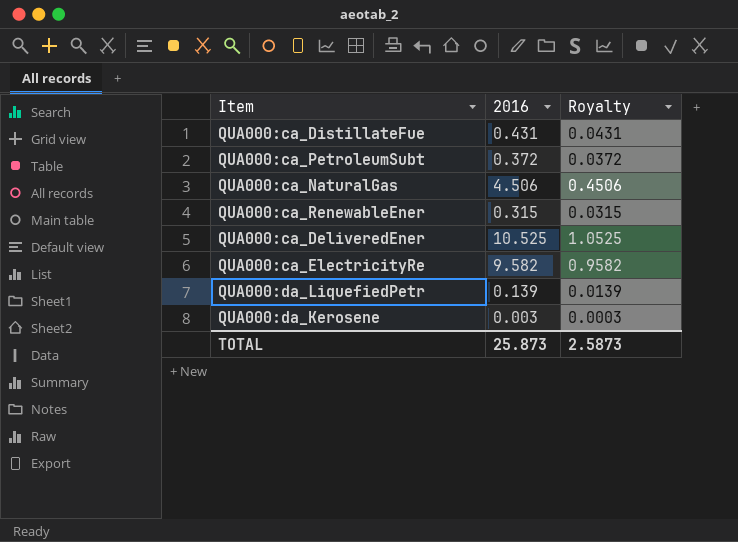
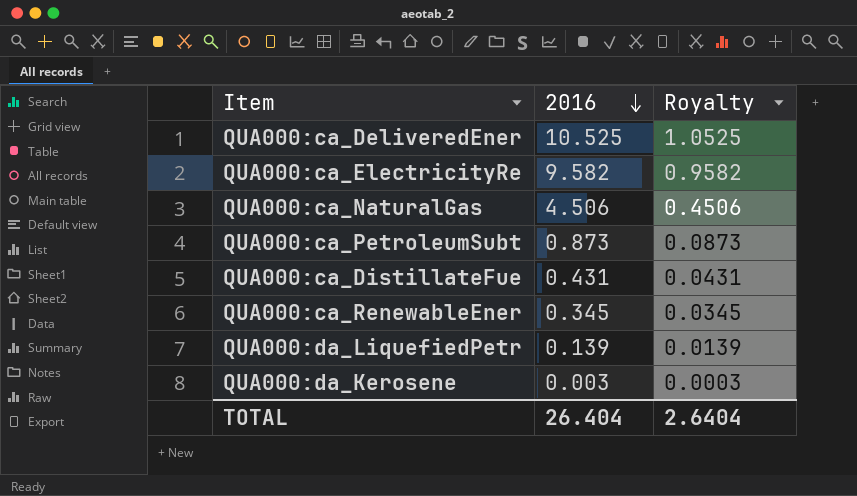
row order: none -> 2016 descending
QUA000:ca_PetroleumSubt | 2016: 0.372 -> 0.873
QUA000:ca_PetroleumSubt | Royalty: 0.0372 -> 0.0873
QUA000:ca_RenewableEner | 2016: 0.315 -> 0.345
QUA000:ca_RenewableEner | Royalty: 0.0315 -> 0.0345
TOTAL | 2016: 25.873 -> 26.404
TOTAL | Royalty: 2.5873 -> 2.6404

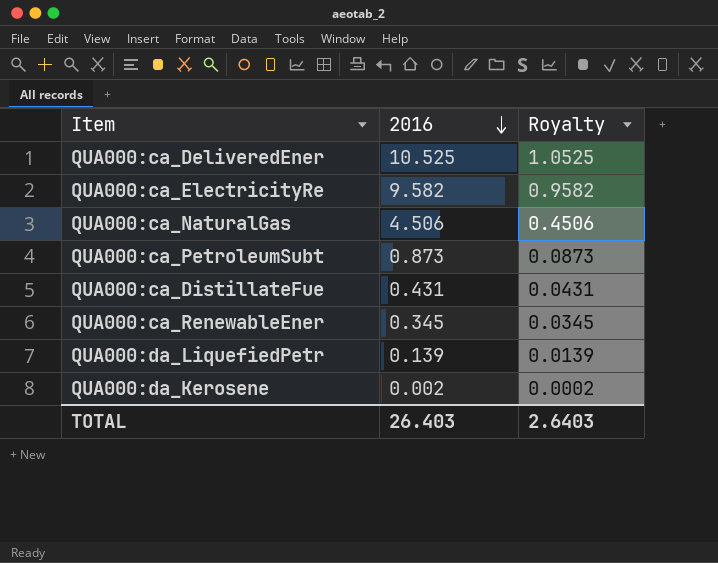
QUA000:da_Kerosene | 2016: 0.003 -> 0.002
QUA000:da_Kerosene | Royalty: 0.0003 -> 0.0002
TOTAL | 2016: 26.404 -> 26.403
TOTAL | Royalty: 2.6404 -> 2.6403

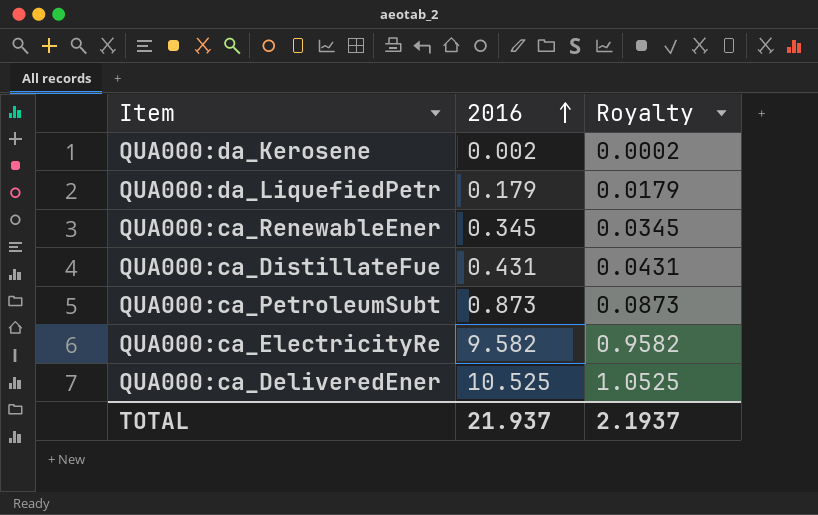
row order: 2016 descending -> 2016 ascending
row QUA000:ca_NaturalGas: 4.506 | 0.4506 -> none
QUA000:da_LiquefiedPetr | 2016: 0.139 -> 0.179
QUA000:da_LiquefiedPetr | Royalty: 0.0139 -> 0.0179
TOTAL | 2016: 26.403 -> 21.937
TOTAL | Royalty: 2.6403 -> 2.1937

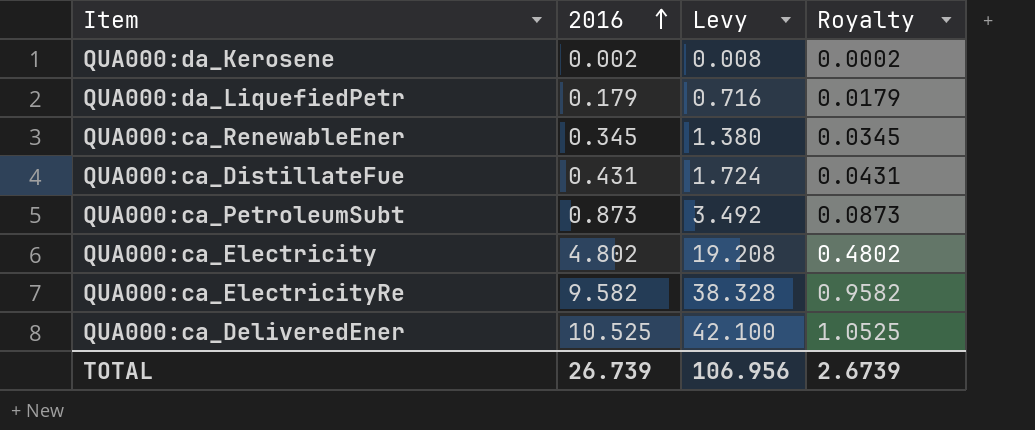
column Levy | formula: none -> [2016] * 4
row QUA000:ca_Electricity: none -> 4.802 | 19.208 | 0.4802
TOTAL | 2016: 21.937 -> 26.739
TOTAL | Royalty: 2.1937 -> 2.6739

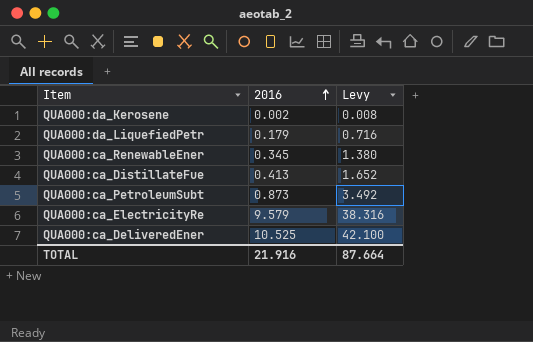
column Royalty | formula: [2016] * 0.1 -> none
row QUA000:ca_Electricity: 4.802 | 19.208 | 0.4802 -> none
QUA000:ca_DistillateFue | 2016: 0.431 -> 0.413
QUA000:ca_DistillateFue | Levy: 1.724 -> 1.652
QUA000:ca_ElectricityRe | 2016: 9.582 -> 9.579
QUA000:ca_ElectricityRe | Levy: 38.328 -> 38.316
TOTAL | 2016: 26.739 -> 21.916
TOTAL | Levy: 106.956 -> 87.664

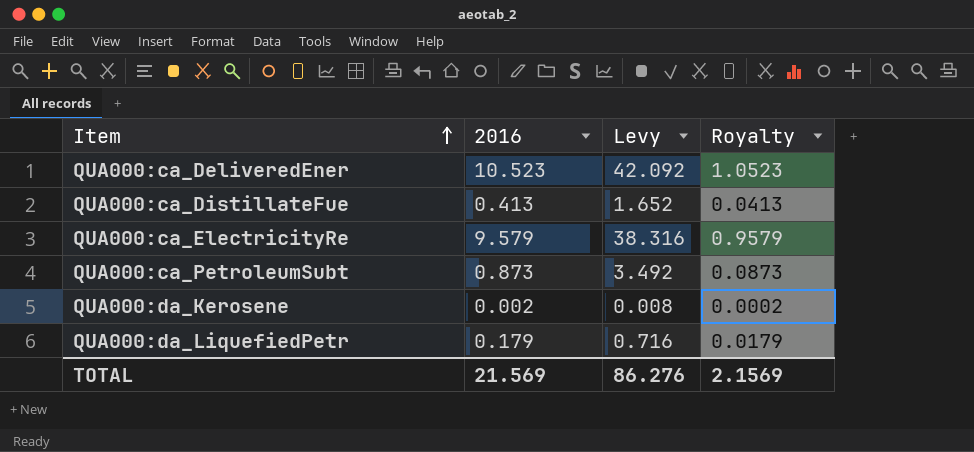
row order: 2016 ascending -> Item ascending
column Royalty | formula: none -> [2016] * 0.1
row QUA000:ca_RenewableEner: 0.345 | 1.380 -> none
QUA000:ca_DeliveredEner | 2016: 10.525 -> 10.523
QUA000:ca_DeliveredEner | Levy: 42.100 -> 42.092
TOTAL | 2016: 21.916 -> 21.569
TOTAL | Levy: 87.664 -> 86.276

